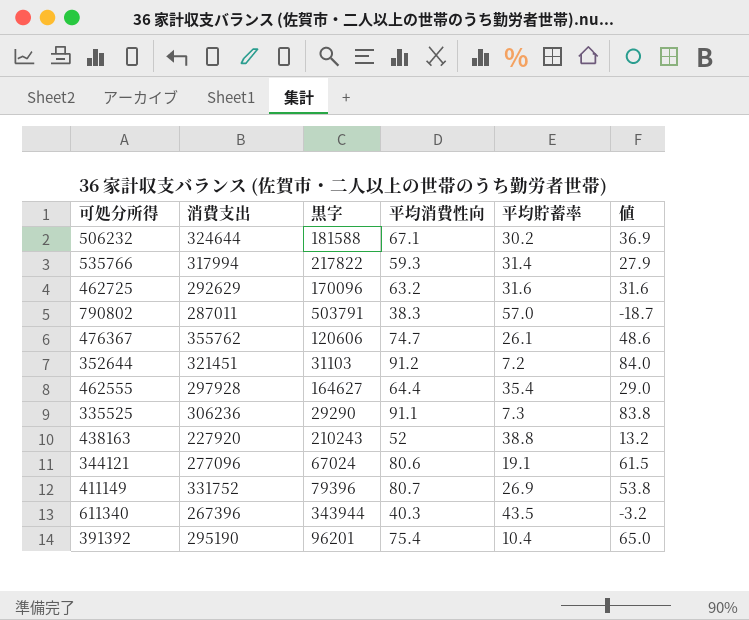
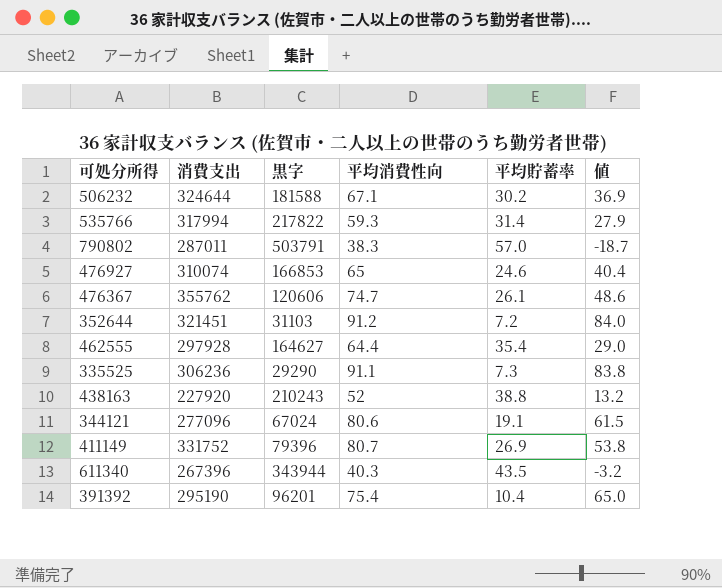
row 462725: 292629 | 170096 | 63.2 | 31.6 | 31.6 -> none
row 476927: none -> 310074 | 166853 | 65 | 24.6 | 40.4

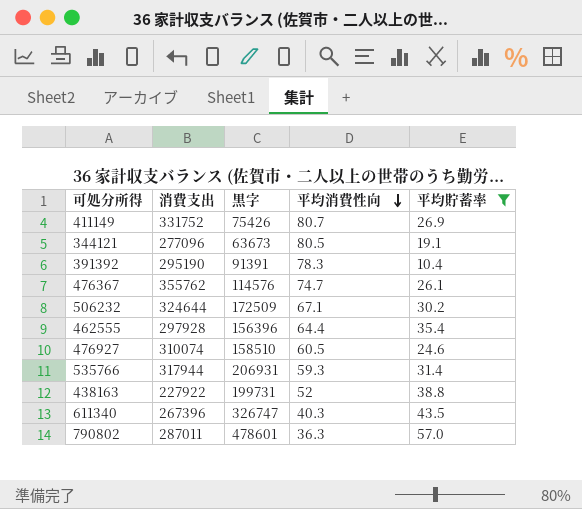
filter: none -> 平均貯蓄率 >= 10.4
row order: none -> 平均消費性向 descending
column 値 | formula: [平均消費性向] - [平均貯蓄率] -> none
411149 | 黒字: 79396 -> 75426
344121 | 黒字: 67024 -> 63673
344121 | 平均消費性向: 80.6 -> 80.5
391392 | 黒字: 96201 -> 91391
391392 | 平均消費性向: 75.4 -> 78.3
476367 | 黒字: 120606 -> 114576
506232 | 黒字: 181588 -> 172509
462555 | 黒字: 164627 -> 156396
476927 | 黒字: 166853 -> 158510
476927 | 平均消費性向: 65 -> 60.5
535766 | 消費支出: 317994 -> 317944
535766 | 黒字: 217822 -> 206931
438163 | 消費支出: 227920 -> 227922
438163 | 黒字: 210243 -> 199731
611340 | 黒字: 343944 -> 326747
790802 | 黒字: 503791 -> 478601
790802 | 平均消費性向: 38.3 -> 36.3

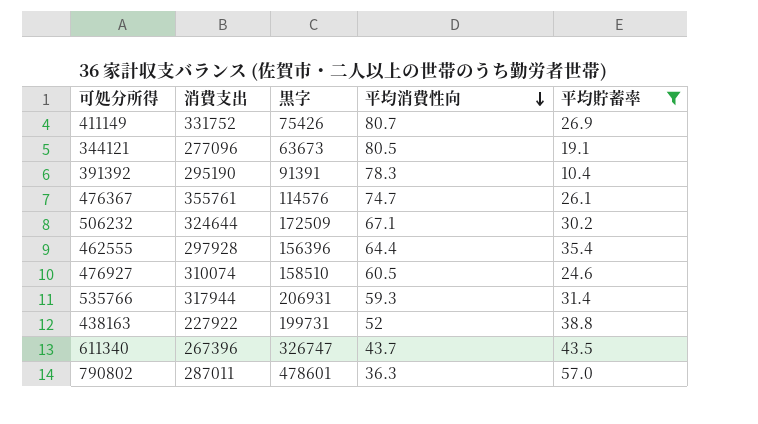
476367 | 消費支出: 355762 -> 355761
611340 | 平均消費性向: 40.3 -> 43.7

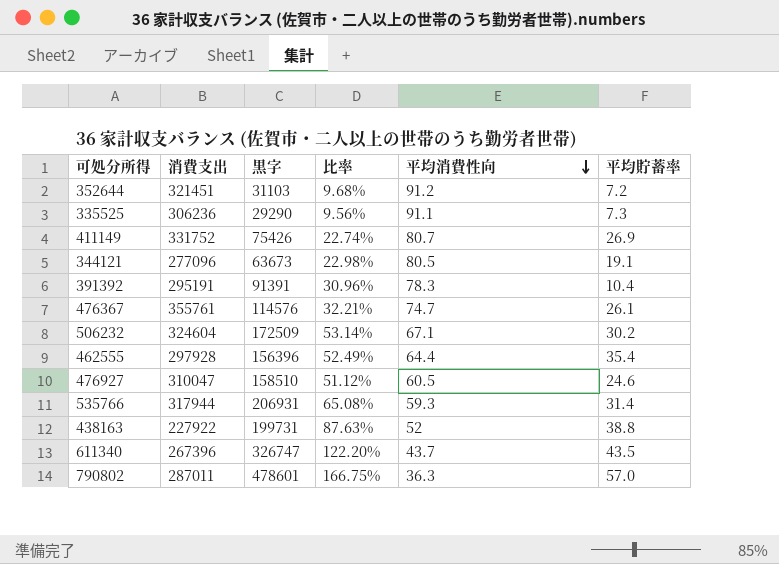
filter: 平均貯蓄率 >= 10.4 -> none
column 比率 | formula: none -> [黒字] / [消費支出]
391392 | 消費支出: 295190 -> 295191
506232 | 消費支出: 324644 -> 324604
476927 | 消費支出: 310074 -> 310047

